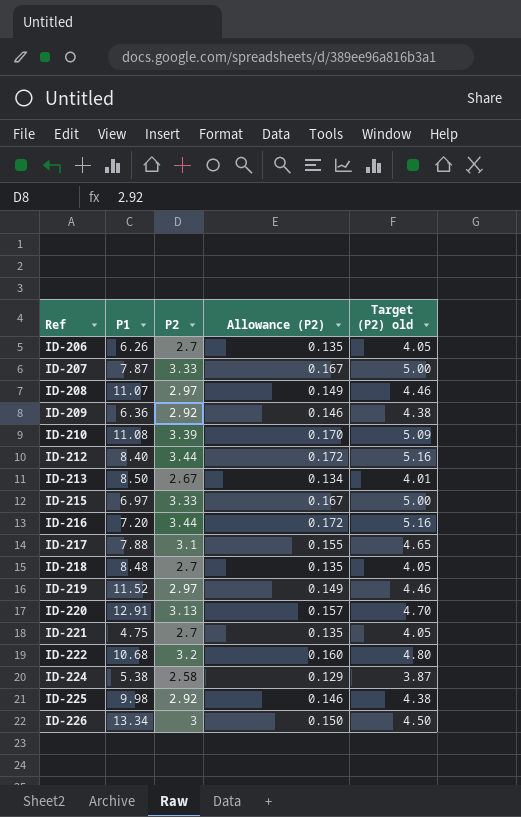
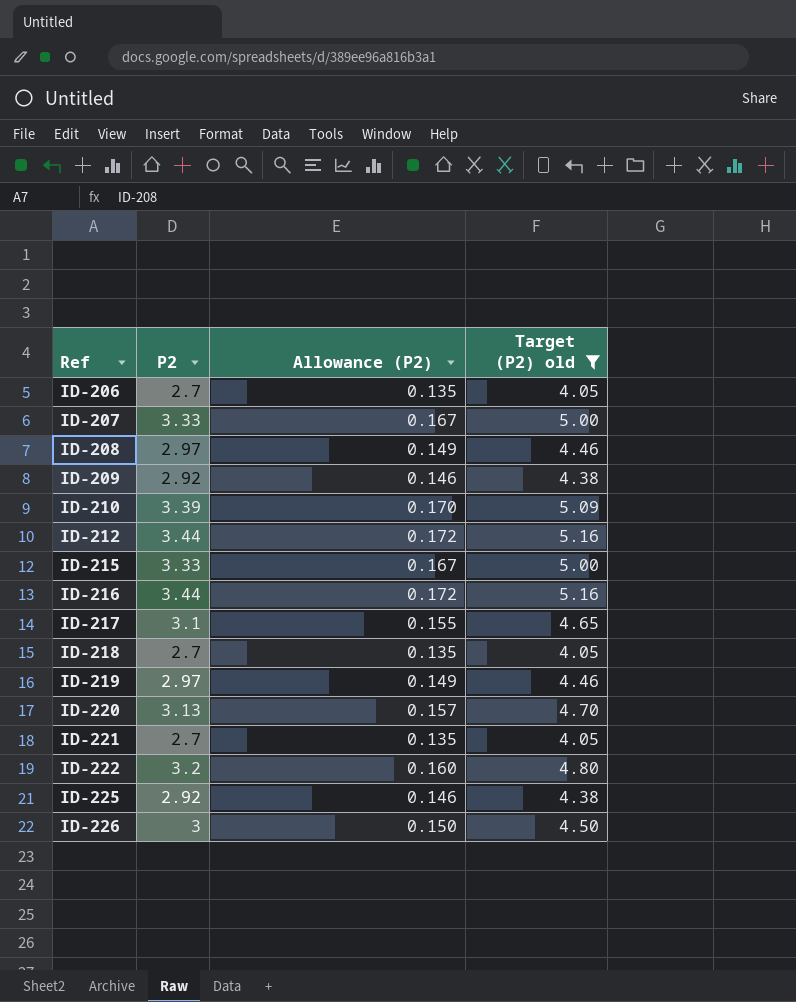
filter: none -> Target (P2) old >= 4.05
column P1 | position: 2 -> none

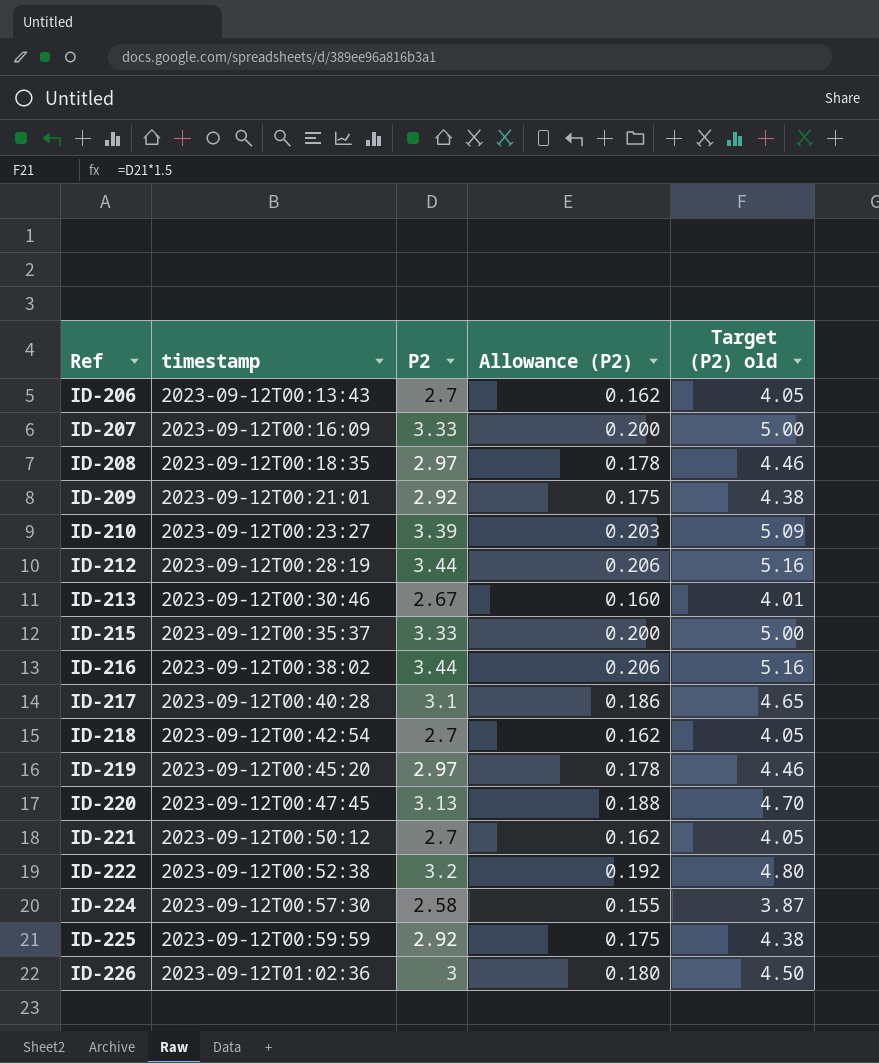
filter: Target (P2) old >= 4.05 -> none
column timestamp | position: none -> 2
column Allowance (P2) | formula: [P2] * 0.05 -> [P2] * 0.06

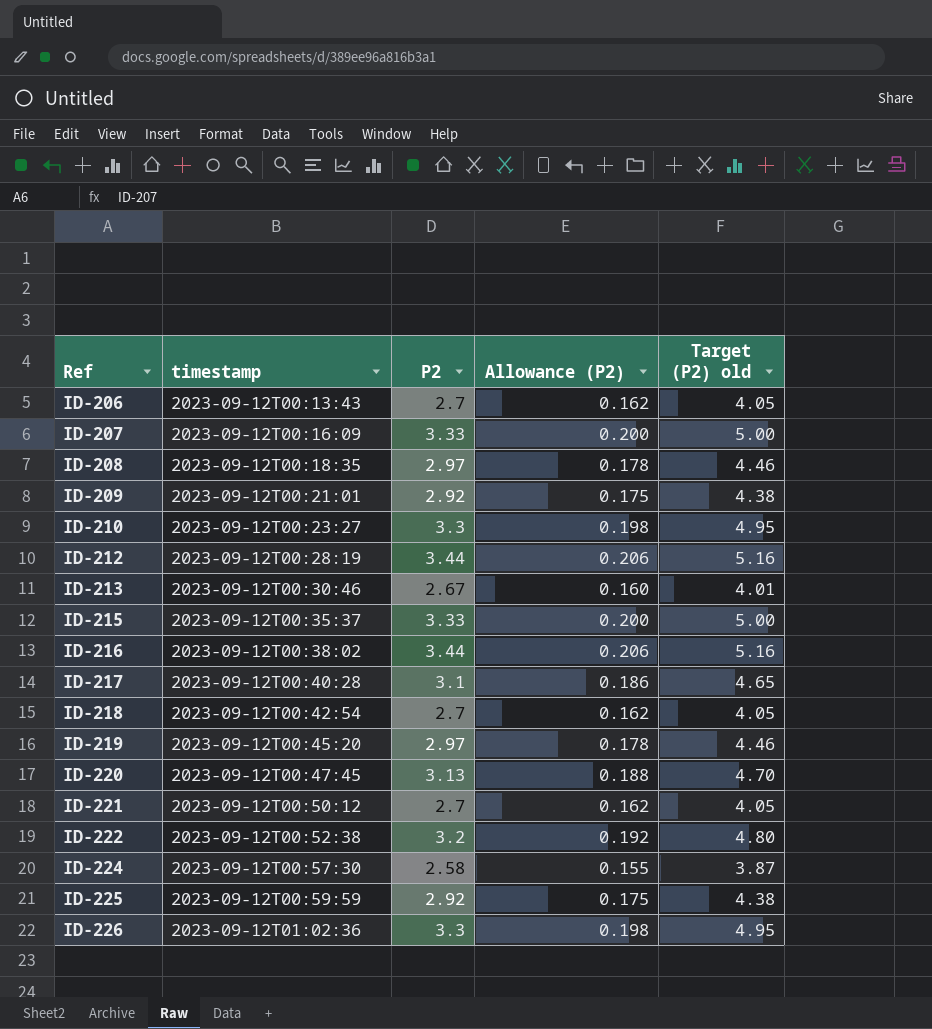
ID-210 | P2: 3.39 -> 3.3
ID-210 | Allowance (P2): 0.203 -> 0.198
ID-210 | Target (P2) old: 5.09 -> 4.95
ID-226 | P2: 3 -> 3.3
ID-226 | Allowance (P2): 0.180 -> 0.198
ID-226 | Target (P2) old: 4.50 -> 4.95

